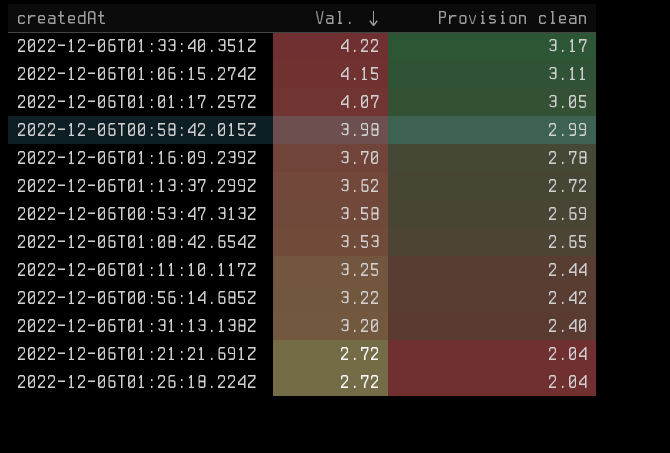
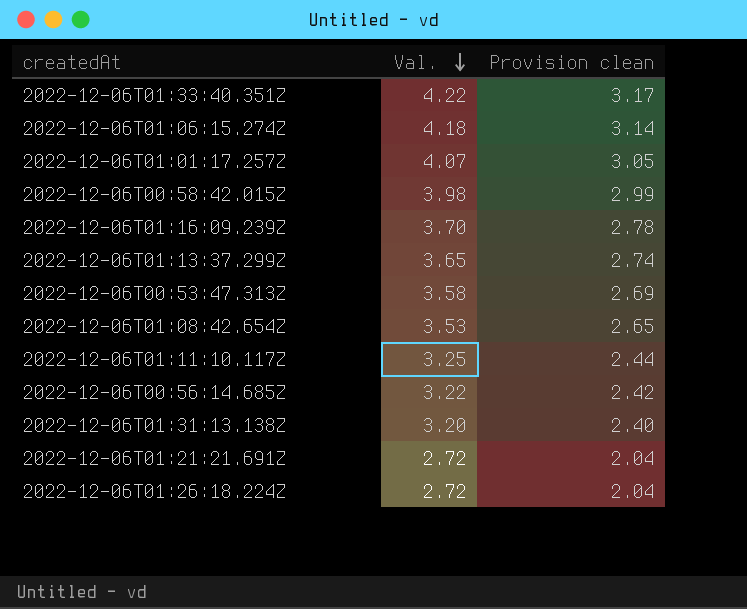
2022-12-06T01:06:15.274Z | Val.: 4.15 -> 4.18
2022-12-06T01:06:15.274Z | Provision clean: 3.11 -> 3.14
2022-12-06T01:13:37.299Z | Val.: 3.62 -> 3.65
2022-12-06T01:13:37.299Z | Provision clean: 2.72 -> 2.74

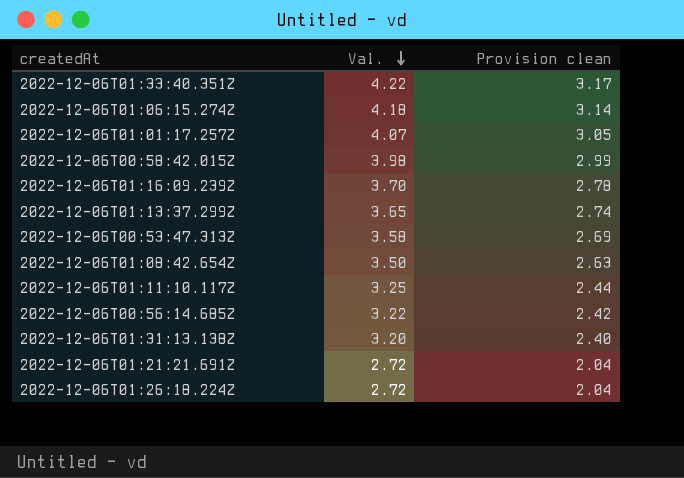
2022-12-06T01:08:42.654Z | Val.: 3.53 -> 3.50
2022-12-06T01:08:42.654Z | Provision clean: 2.65 -> 2.63

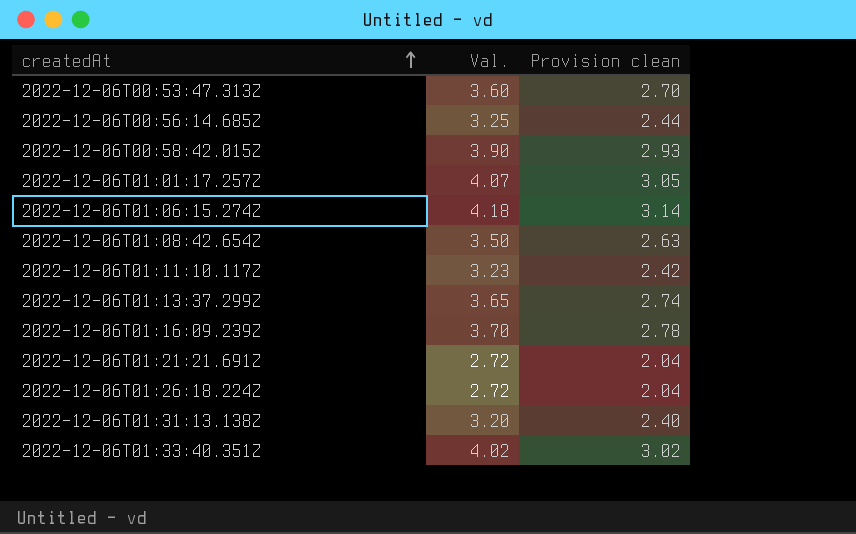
row order: Val. descending -> createdAt ascending
2022-12-06T00:53:47.313Z | Val.: 3.58 -> 3.60
2022-12-06T00:53:47.313Z | Provision clean: 2.69 -> 2.70
2022-12-06T00:56:14.685Z | Val.: 3.22 -> 3.25
2022-12-06T00:56:14.685Z | Provision clean: 2.42 -> 2.44
2022-12-06T00:58:42.015Z | Val.: 3.98 -> 3.90
2022-12-06T00:58:42.015Z | Provision clean: 2.99 -> 2.93
2022-12-06T01:11:10.117Z | Val.: 3.25 -> 3.23
2022-12-06T01:11:10.117Z | Provision clean: 2.44 -> 2.42
2022-12-06T01:33:40.351Z | Val.: 4.22 -> 4.02
2022-12-06T01:33:40.351Z | Provision clean: 3.17 -> 3.02

